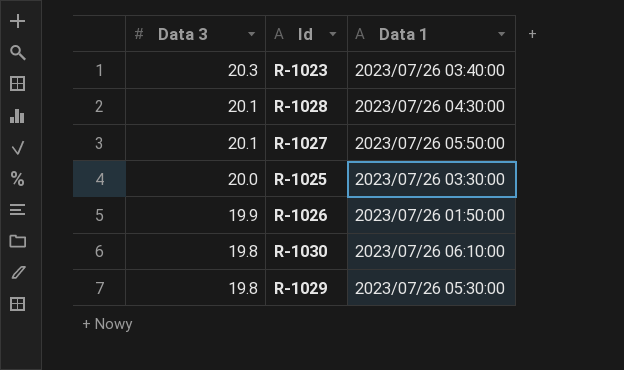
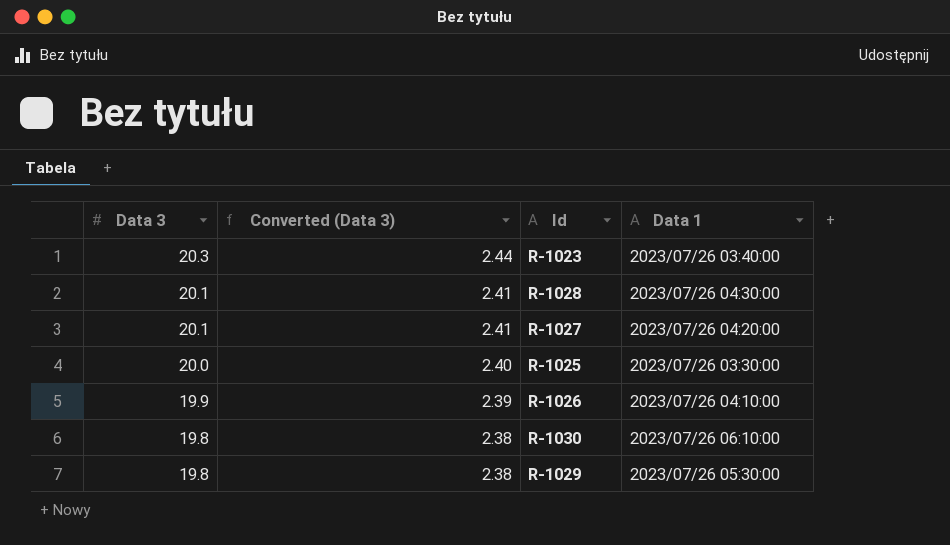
column Converted (Data 3) | formula: none -> [Data 3] * 0.12
R-1027 | Data 1: 2023/07/26 05:50:00 -> 2023/07/26 04:20:00
R-1026 | Data 1: 2023/07/26 01:50:00 -> 2023/07/26 04:10:00

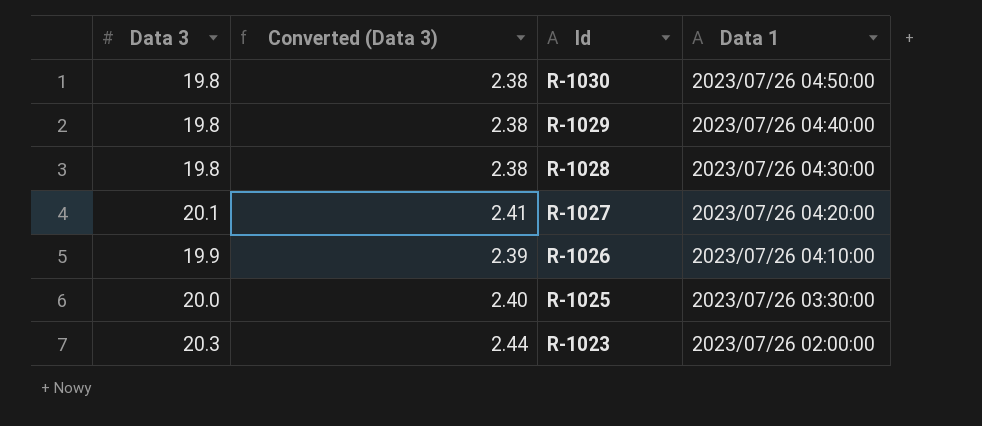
row order: Data 3 descending -> Id descending
R-1030 | Data 1: 2023/07/26 06:10:00 -> 2023/07/26 04:50:00
R-1029 | Data 1: 2023/07/26 05:30:00 -> 2023/07/26 04:40:00
R-1028 | Data 3: 20.1 -> 19.8
R-1028 | Converted (Data 3): 2.41 -> 2.38
R-1023 | Data 1: 2023/07/26 03:40:00 -> 2023/07/26 02:00:00

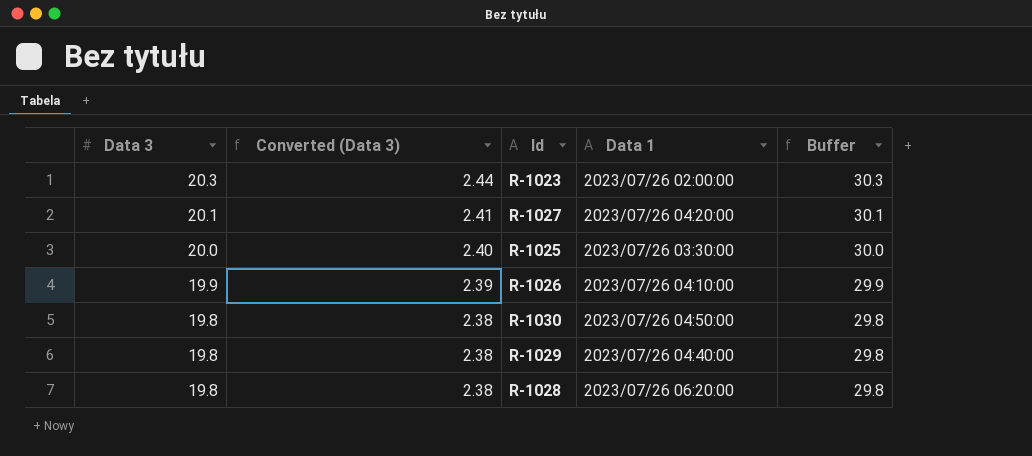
row order: Id descending -> Data 3 descending
column Buffer | formula: none -> [Data 3] + 10
R-1028 | Data 1: 2023/07/26 04:30:00 -> 2023/07/26 06:20:00

